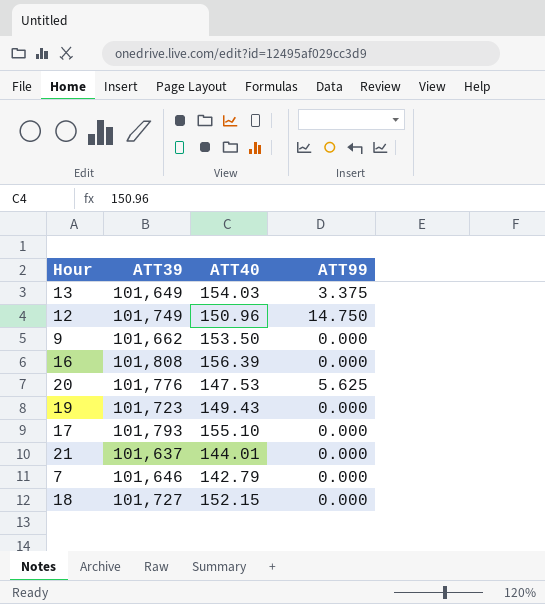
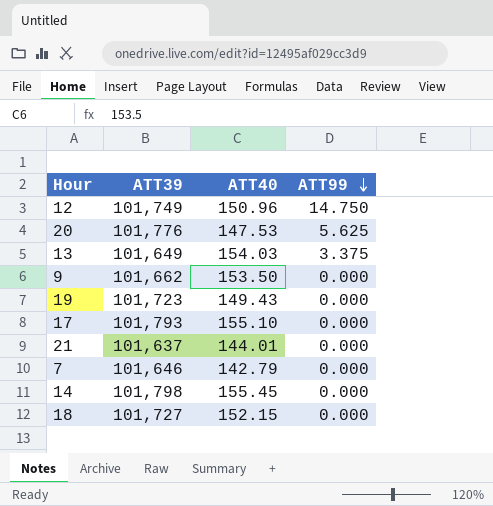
row order: none -> ATT99 descending
row 16: 101,808 | 156.39 | 0.000 -> none
row 14: none -> 101,798 | 155.45 | 0.000

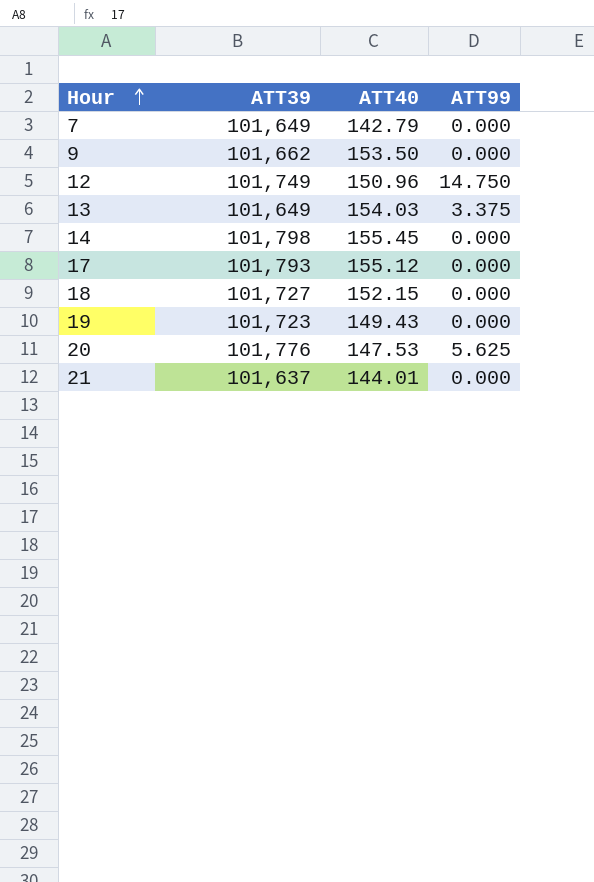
row order: ATT99 descending -> Hour ascending
7 | ATT39: 101,646 -> 101,649
17 | ATT40: 155.10 -> 155.12

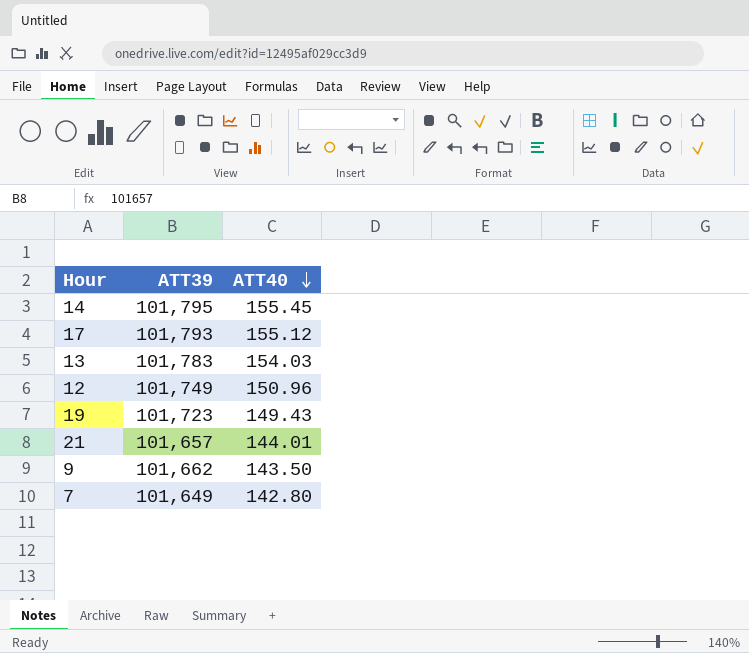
row order: Hour ascending -> ATT40 descending
column ATT99 | position: 4 -> none
row 18: 101,727 | 152.15 | 0.000 -> none
row 20: 101,776 | 147.53 | 5.625 -> none
14 | ATT39: 101,798 -> 101,795
13 | ATT39: 101,649 -> 101,783
21 | ATT39: 101,637 -> 101,657
9 | ATT40: 153.50 -> 143.50
7 | ATT40: 142.79 -> 142.80

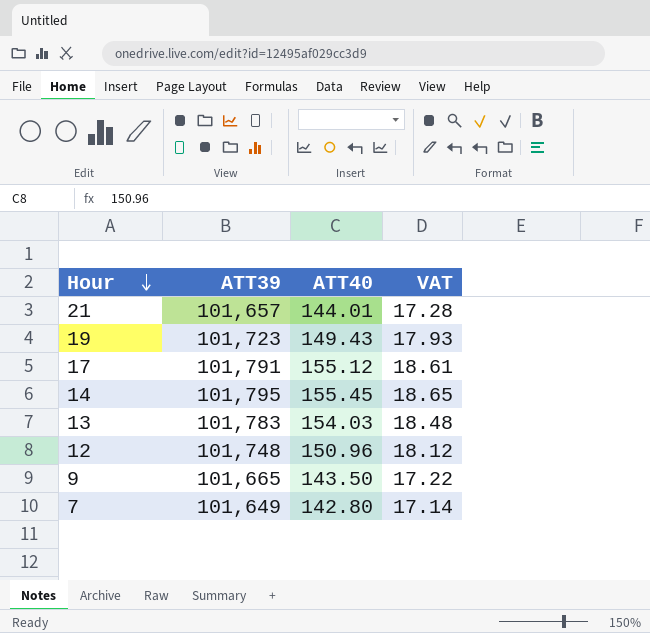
row order: ATT40 descending -> Hour descending
column VAT | formula: none -> [ATT40] * 0.12
17 | ATT39: 101,793 -> 101,791
12 | ATT39: 101,749 -> 101,748
9 | ATT39: 101,662 -> 101,665

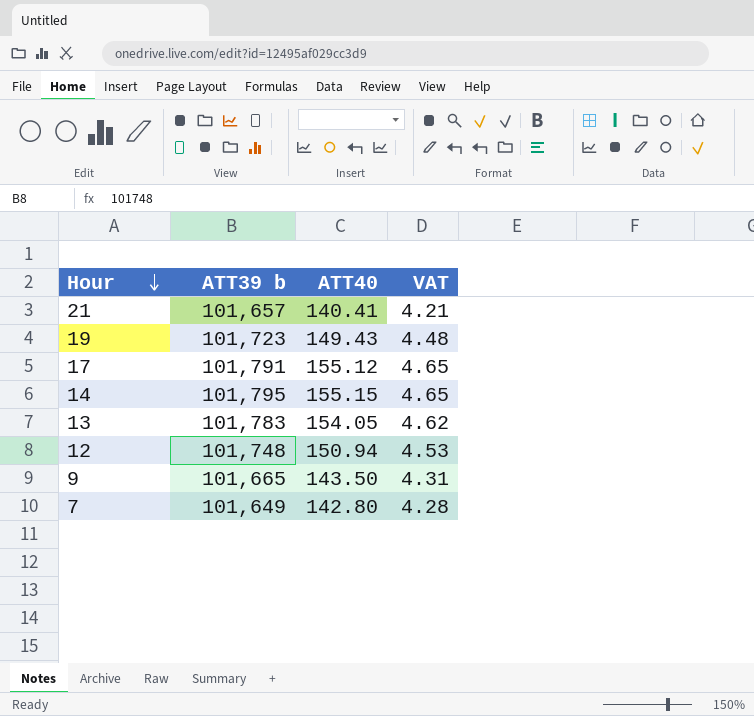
column name: ATT39 -> ATT39 b
column VAT | formula: [ATT40] * 0.12 -> [ATT40] * 0.03
21 | ATT40: 144.01 -> 140.41
14 | ATT40: 155.45 -> 155.15
13 | ATT40: 154.03 -> 154.05
12 | ATT40: 150.96 -> 150.94

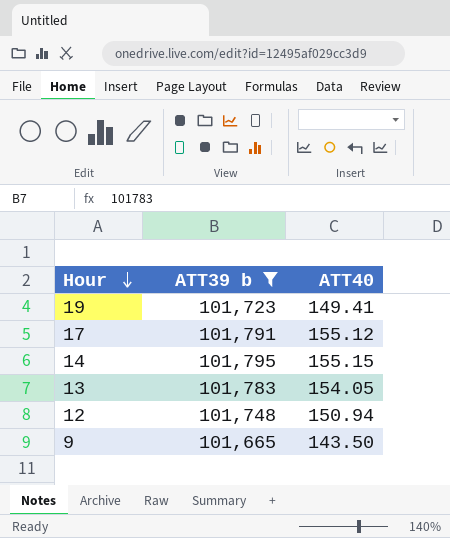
filter: none -> ATT39 b >= 101,665
column VAT | formula: [ATT40] * 0.03 -> none
19 | ATT40: 149.43 -> 149.41

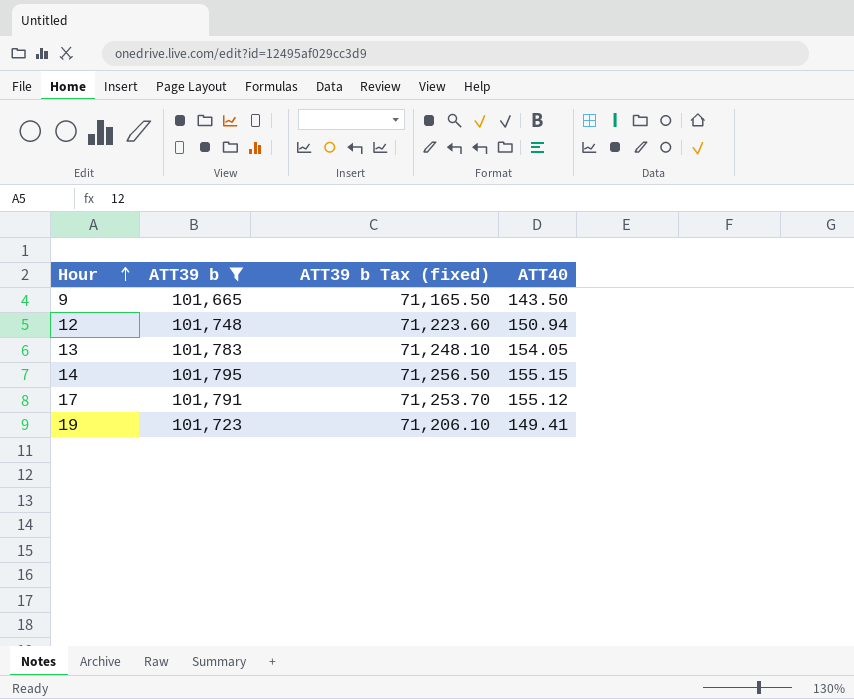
row order: Hour descending -> Hour ascending
column ATT39 b Tax (fixed) | formula: none -> [ATT39 b] * 0.7

